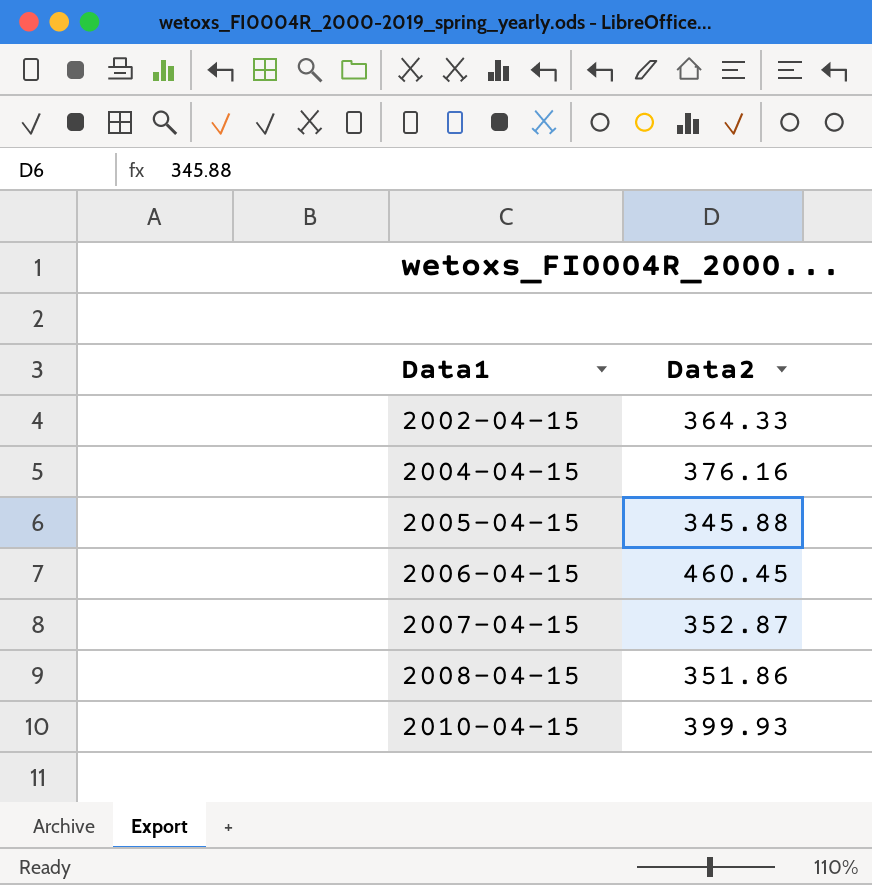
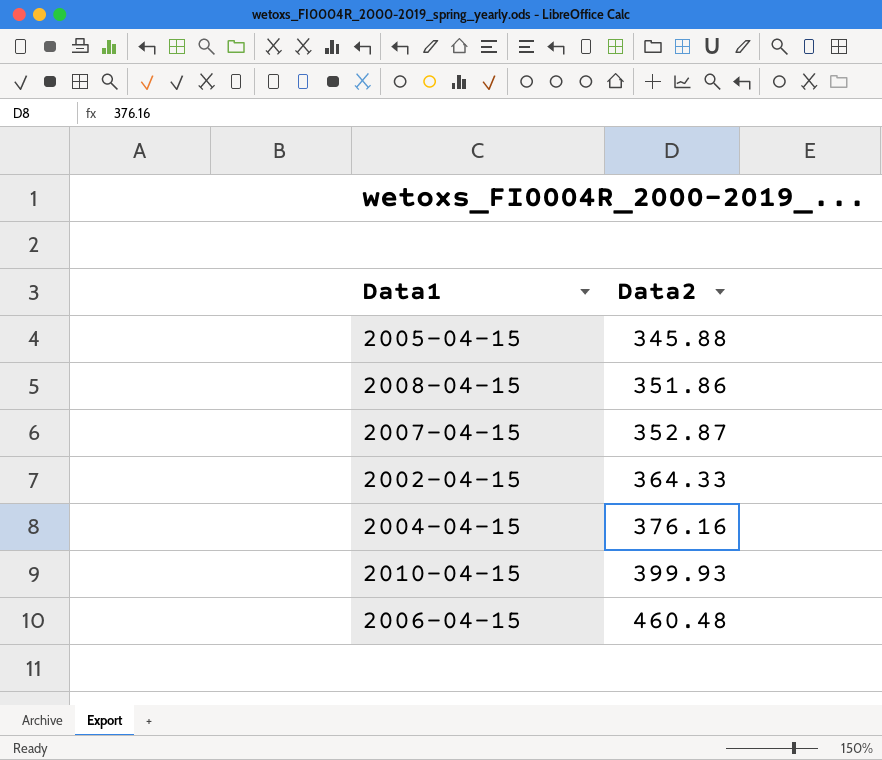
row order: Data1 ascending -> Data2 ascending
2006-04-15 | Data2: 460.45 -> 460.48

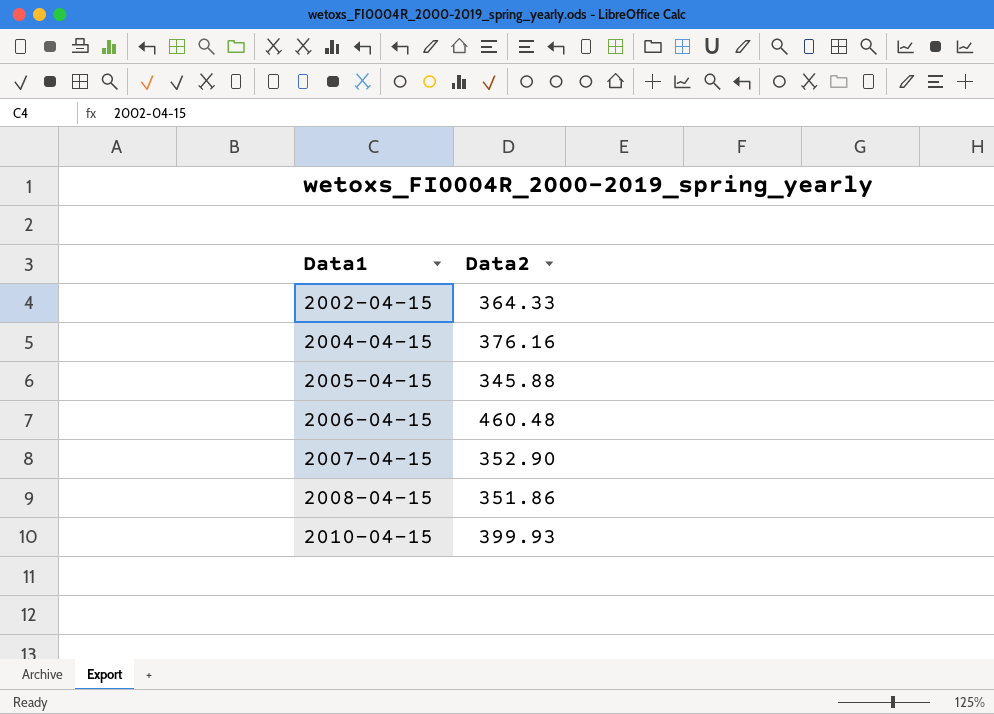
row order: Data2 ascending -> Data1 ascending
2007-04-15 | Data2: 352.87 -> 352.90

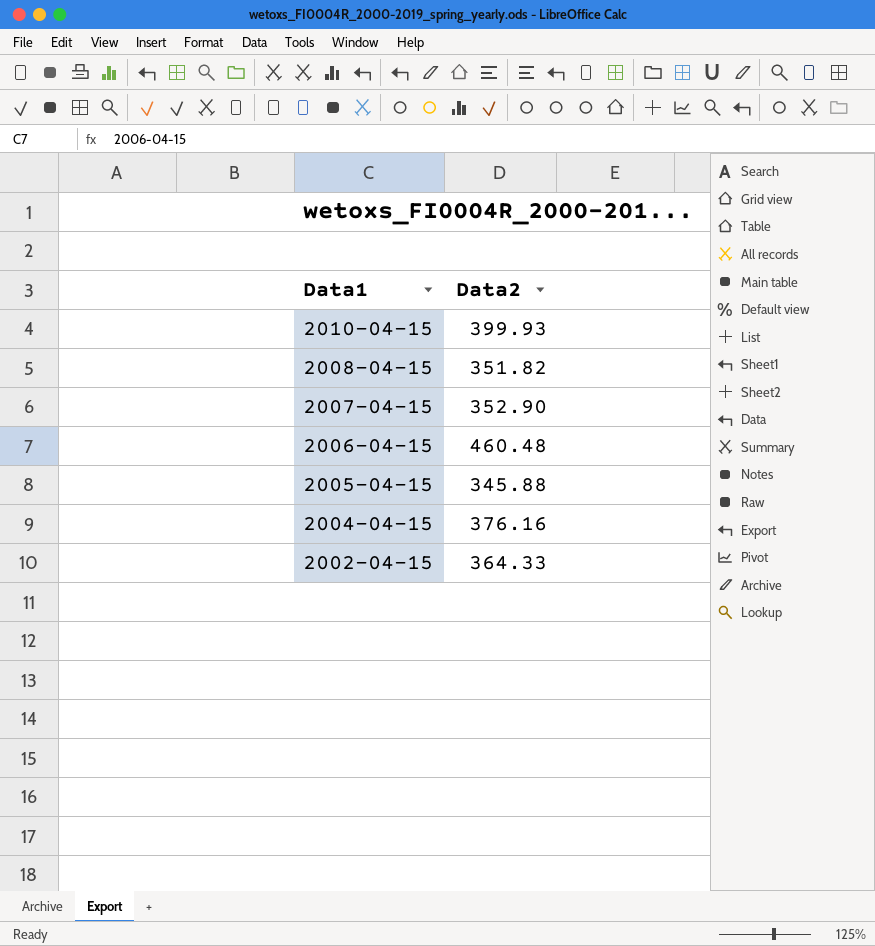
row order: Data1 ascending -> Data1 descending
2008-04-15 | Data2: 351.86 -> 351.82

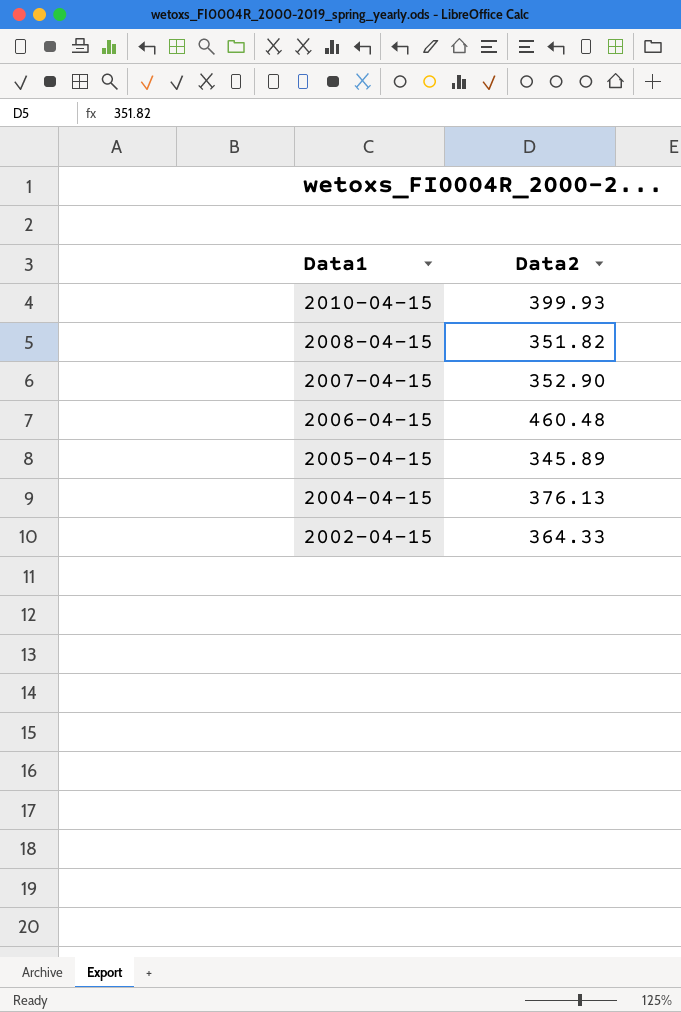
2005-04-15 | Data2: 345.88 -> 345.89
2004-04-15 | Data2: 376.16 -> 376.13

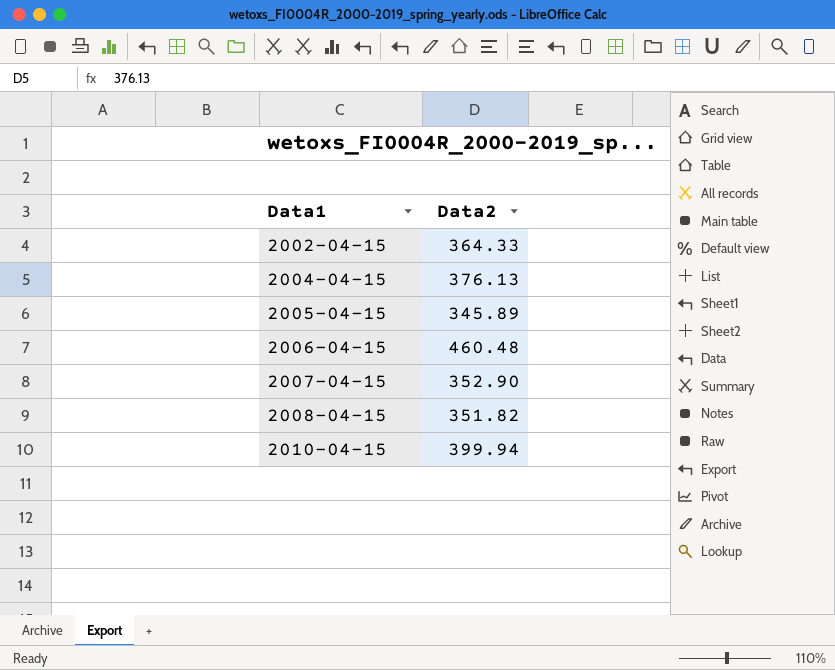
row order: Data1 descending -> Data1 ascending
2010-04-15 | Data2: 399.93 -> 399.94

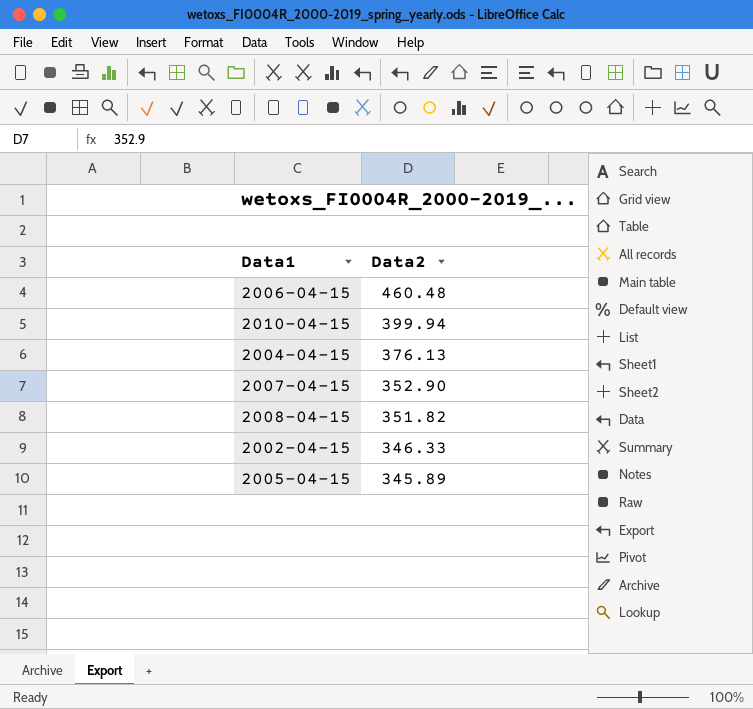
row order: Data1 ascending -> Data2 descending
2002-04-15 | Data2: 364.33 -> 346.33

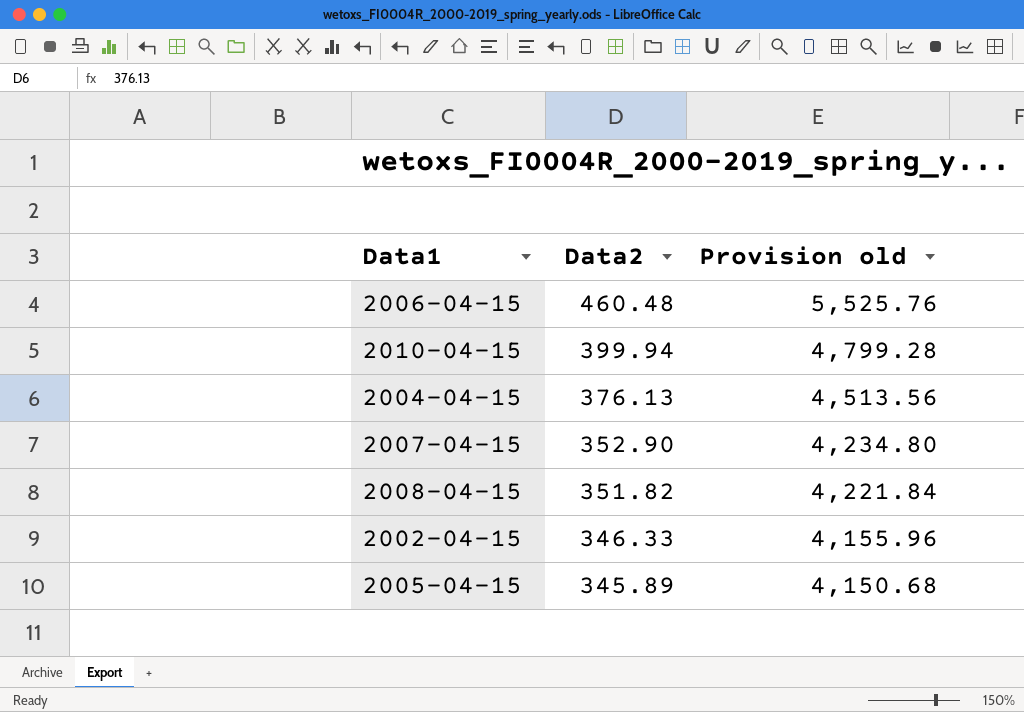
column Provision old | formula: none -> [Data2] * 12

